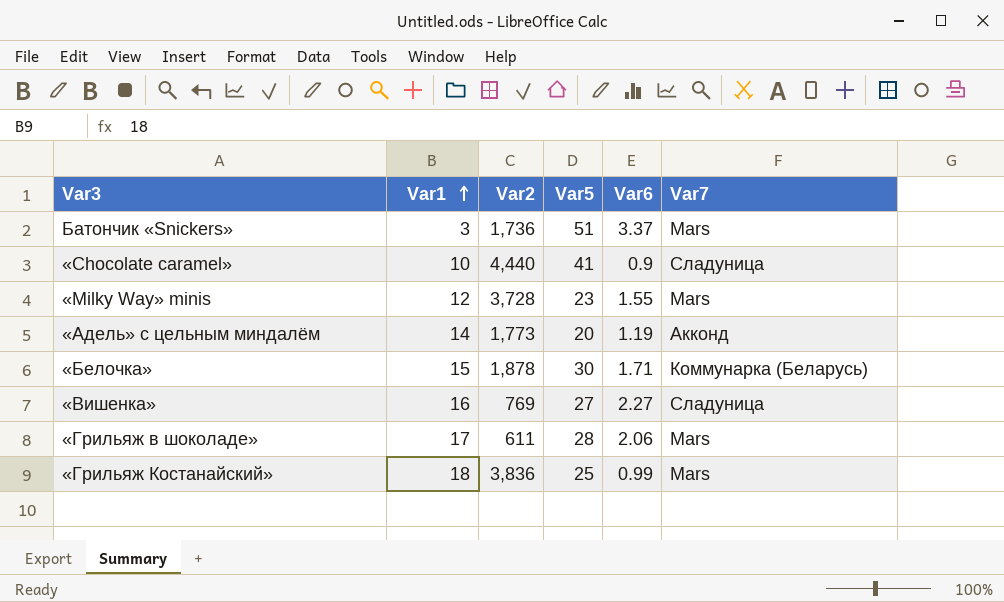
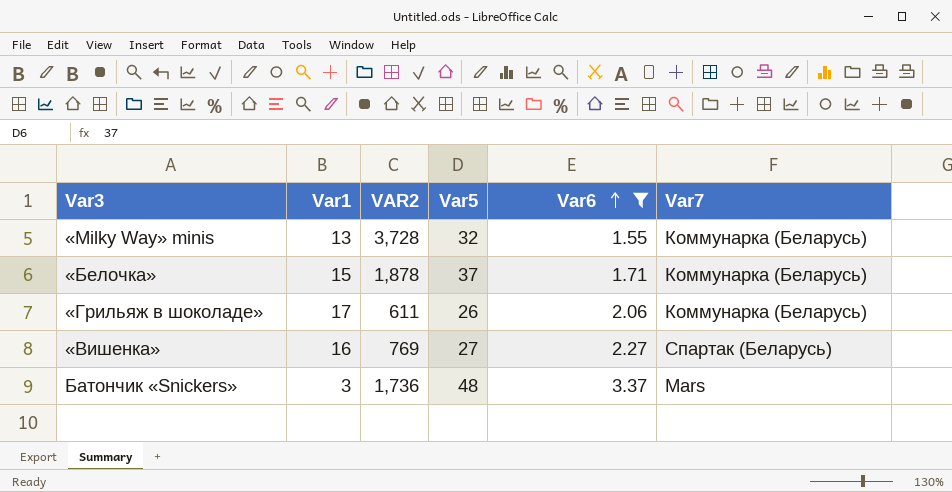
filter: none -> Var6 >= 1.55
row order: Var1 ascending -> Var6 ascending
column name: Var2 -> VAR2
«Milky Way» minis | Var1: 12 -> 13
«Milky Way» minis | Var5: 23 -> 32
«Milky Way» minis | Var7: Mars -> Коммунарка (Беларусь)
«Белочка» | Var5: 30 -> 37
«Грильяж в шоколаде» | Var5: 28 -> 26
«Грильяж в шоколаде» | Var7: Mars -> Коммунарка (Беларусь)
«Вишенка» | Var7: Сладуница -> Спартак (Беларусь)
Батончик «Snickers» | Var5: 51 -> 48

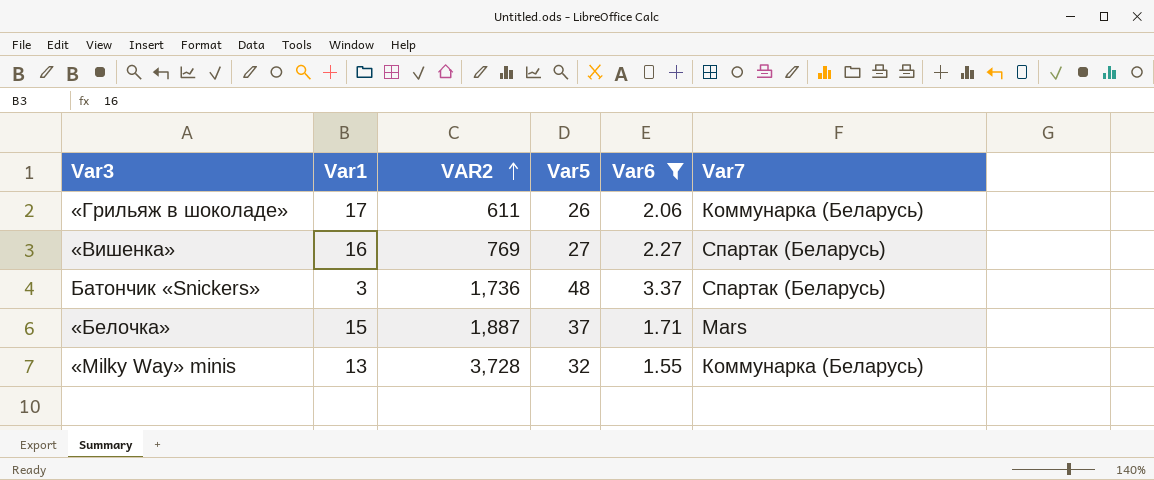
row order: Var6 ascending -> VAR2 ascending
Батончик «Snickers» | Var7: Mars -> Спартак (Беларусь)
«Белочка» | VAR2: 1,878 -> 1,887
«Белочка» | Var7: Коммунарка (Беларусь) -> Mars

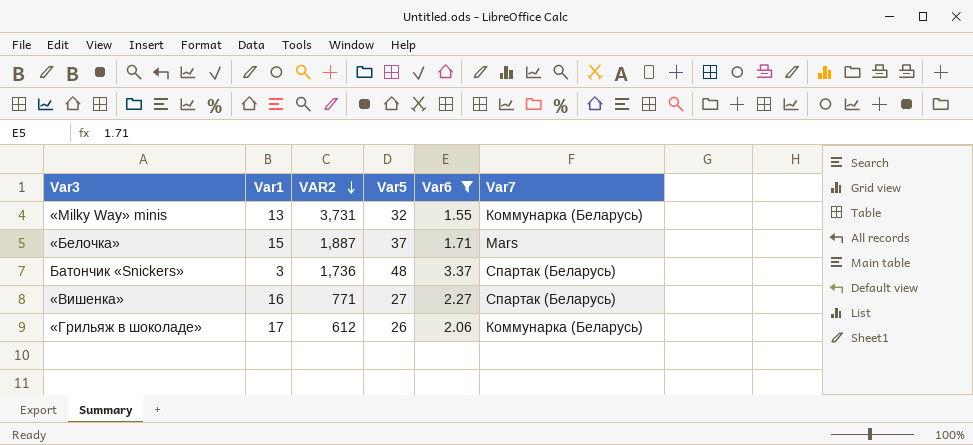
row order: VAR2 ascending -> VAR2 descending
«Milky Way» minis | VAR2: 3,728 -> 3,731
«Вишенка» | VAR2: 769 -> 771
«Грильяж в шоколаде» | VAR2: 611 -> 612

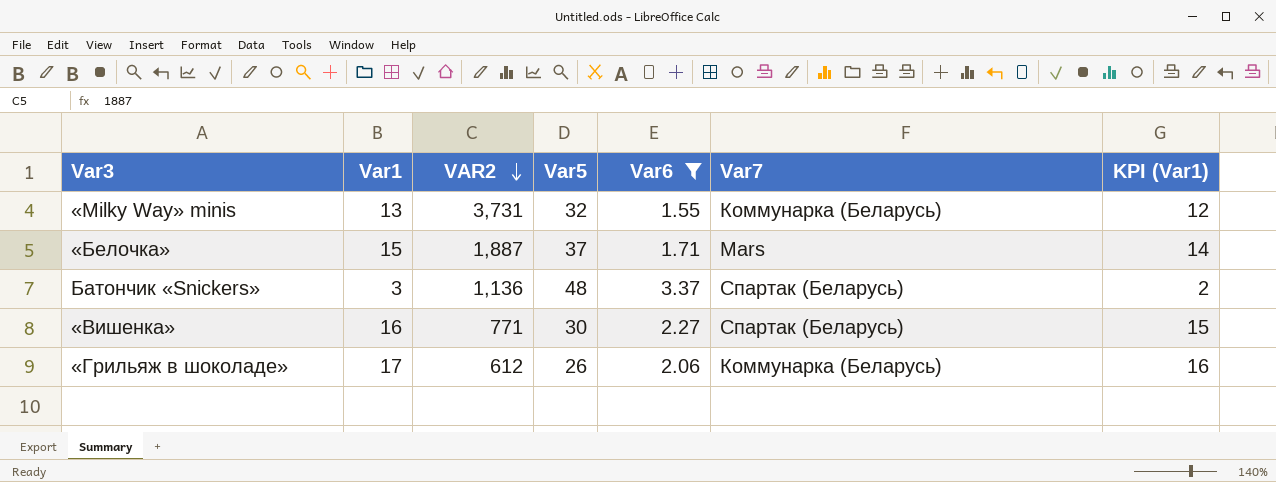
column KPI (Var1) | formula: none -> [Var1] - 1
Батончик «Snickers» | VAR2: 1,736 -> 1,136
«Вишенка» | Var5: 27 -> 30

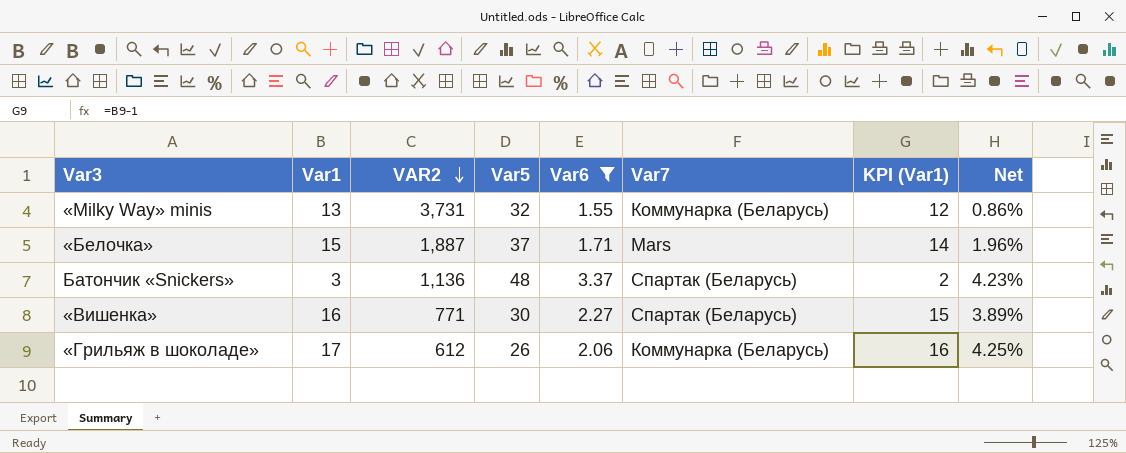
column Net | formula: none -> [Var5] / [VAR2]

